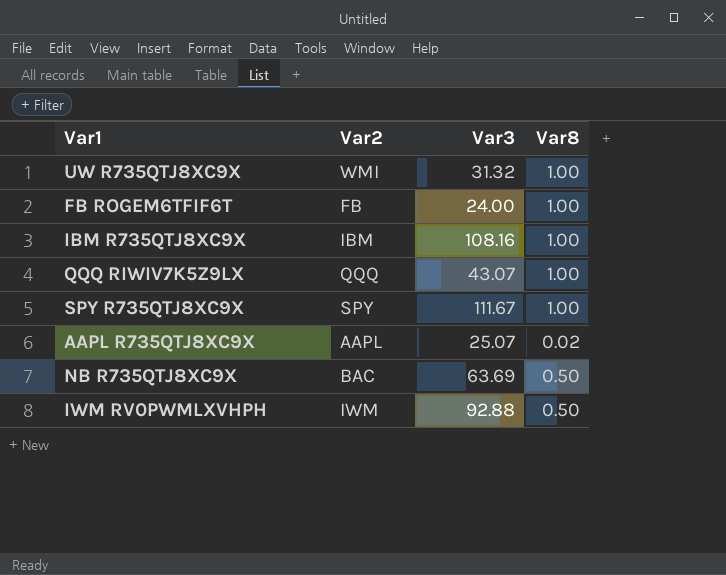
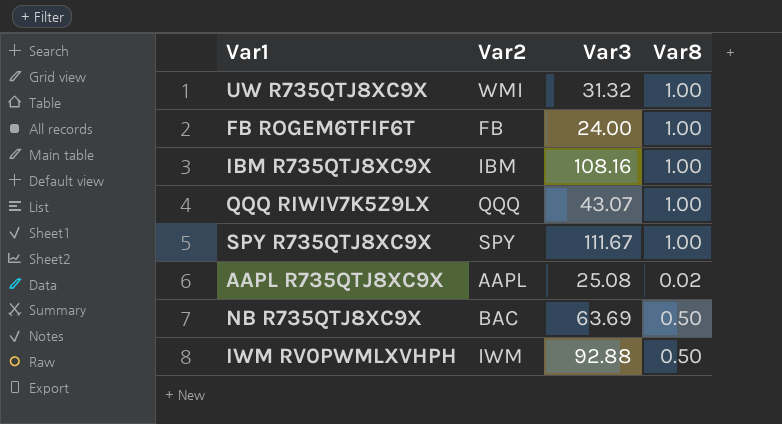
AAPL R735QTJ8XC9X | Var3: 25.07 -> 25.08

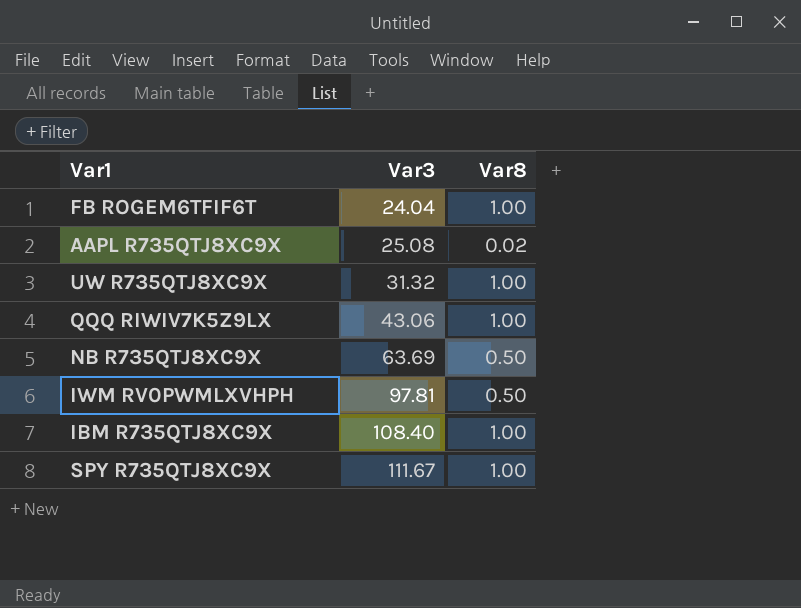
row order: none -> Var3 ascending
column Var2 | position: 2 -> none
FB ROGEM6TFIF6T | Var3: 24.00 -> 24.04
QQQ RIWIV7K5Z9LX | Var3: 43.07 -> 43.06
IWM RV0PWMLXVHPH | Var3: 92.88 -> 97.81
IBM R735QTJ8XC9X | Var3: 108.16 -> 108.40

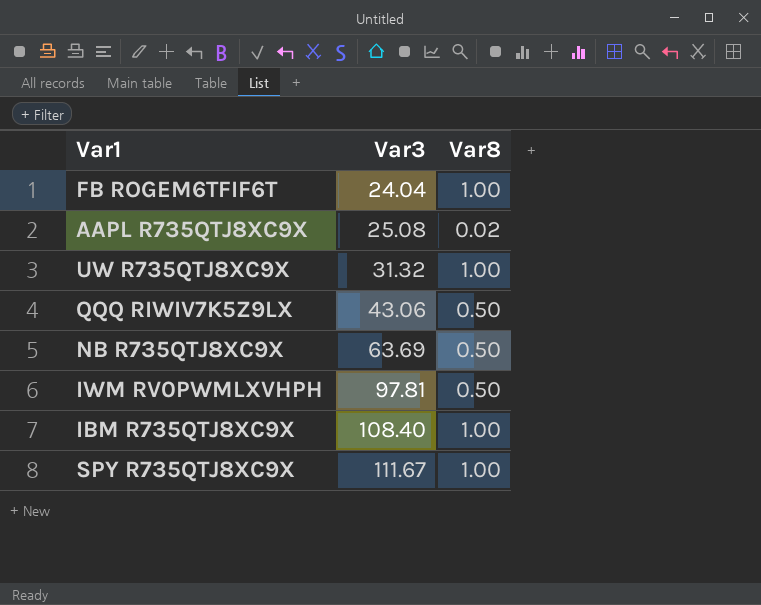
QQQ RIWIV7K5Z9LX | Var8: 1.00 -> 0.50

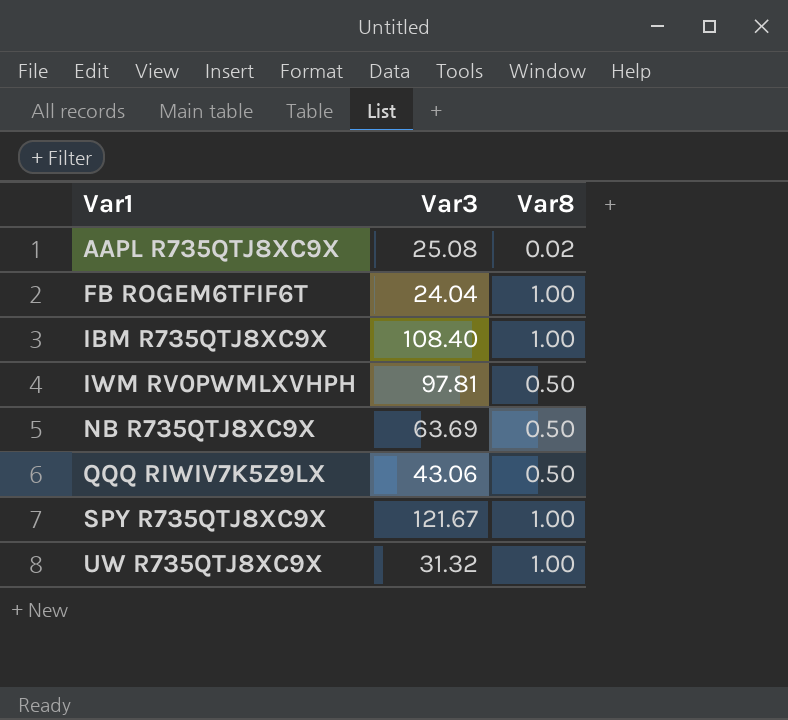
row order: Var3 ascending -> Var1 ascending
SPY R735QTJ8XC9X | Var3: 111.67 -> 121.67

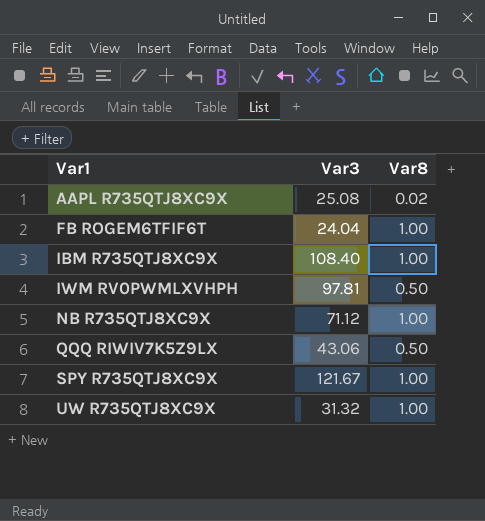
NB R735QTJ8XC9X | Var3: 63.69 -> 71.12
NB R735QTJ8XC9X | Var8: 0.50 -> 1.00

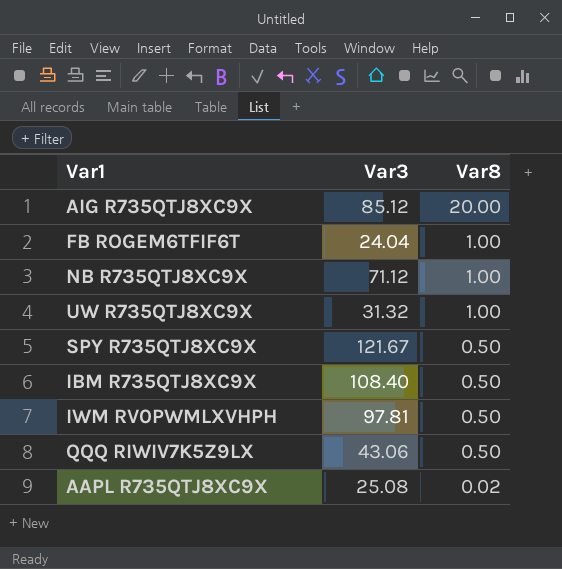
row order: Var1 ascending -> Var8 descending
row AIG R735QTJ8XC9X: none -> 85.12 | 20.00
SPY R735QTJ8XC9X | Var8: 1.00 -> 0.50
IBM R735QTJ8XC9X | Var8: 1.00 -> 0.50

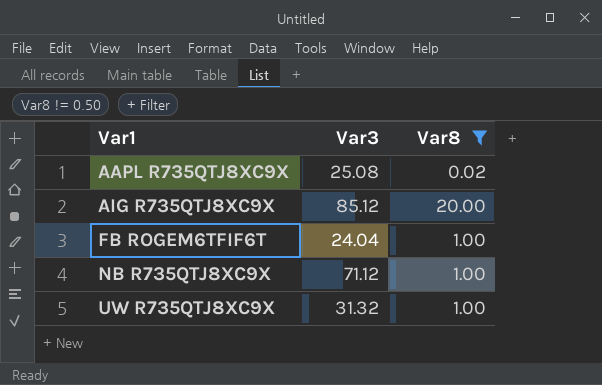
filter: none -> Var8 != 0.50
row order: Var8 descending -> Var1 ascending

